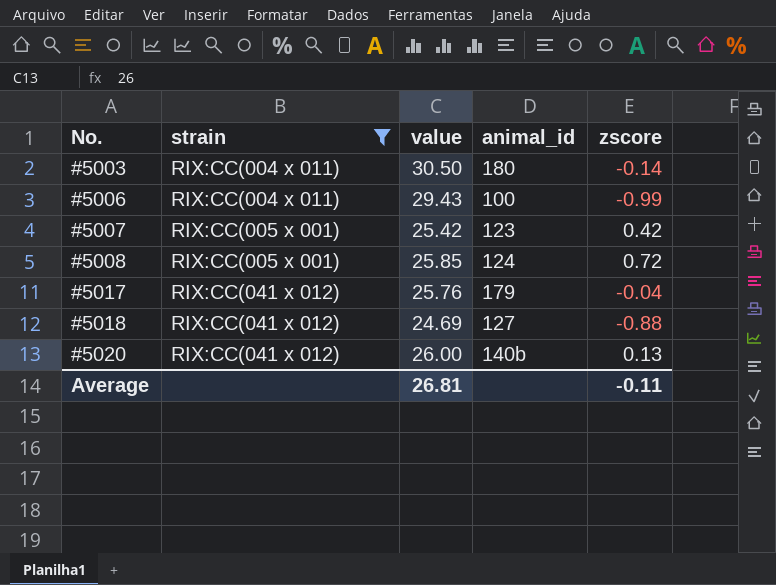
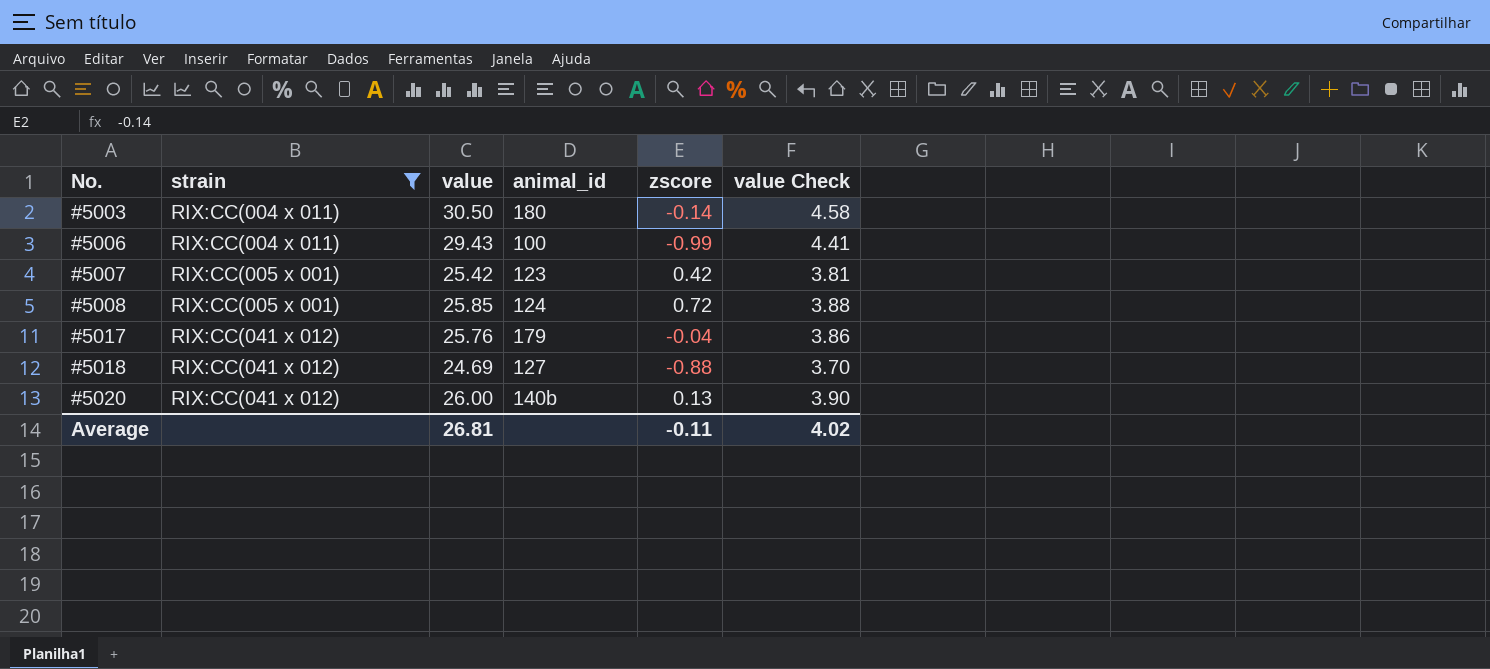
column value Check | formula: none -> [value] * 0.15

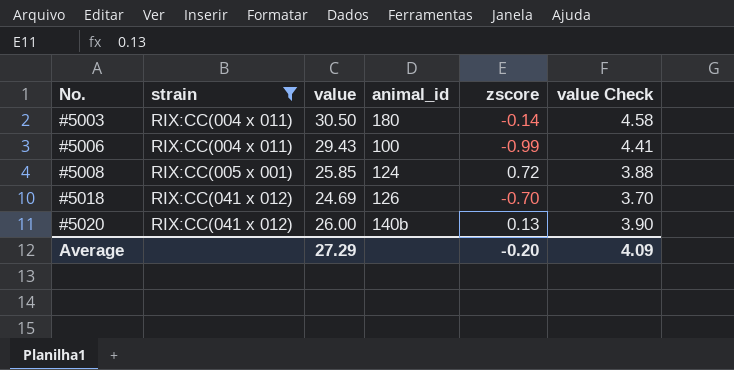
row #5007: RIX:CC(005 x 001) | 25.42 | 123 | 0.42 | 3.81 -> none
row #5017: RIX:CC(041 x 012) | 25.76 | 179 | -0.04 | 3.86 -> none
#5018 | animal_id: 127 -> 126
#5018 | zscore: -0.88 -> -0.70
Average | value: 26.81 -> 27.29
Average | zscore: -0.11 -> -0.20
Average | value Check: 4.02 -> 4.09

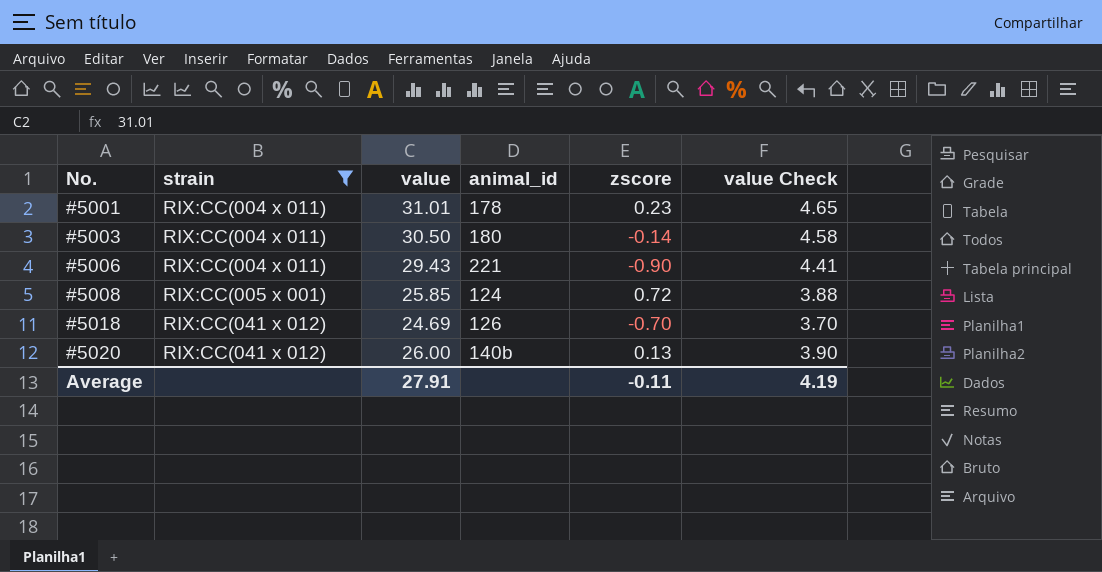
row #5001: none -> RIX:CC(004 x 011) | 31.01 | 178 | 0.23 | 4.65
#5006 | animal_id: 100 -> 221
#5006 | zscore: -0.99 -> -0.90
Average | value: 27.29 -> 27.91
Average | zscore: -0.20 -> -0.11
Average | value Check: 4.09 -> 4.19

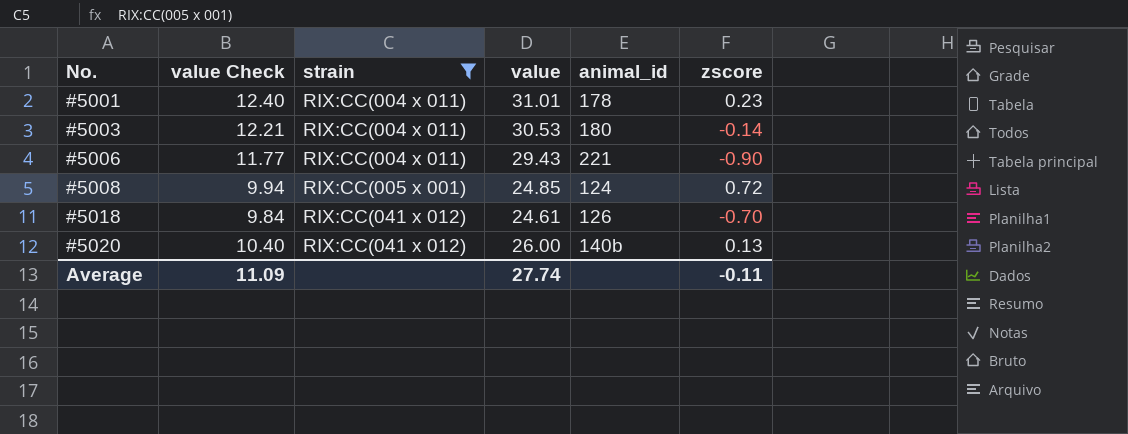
column value Check | formula: [value] * 0.15 -> [value] * 0.4
column value Check | position: 6 -> 2
#5003 | value: 30.50 -> 30.53
#5008 | value: 25.85 -> 24.85
#5018 | value: 24.69 -> 24.61
Average | value Check: 4.19 -> 11.09
Average | value: 27.91 -> 27.74

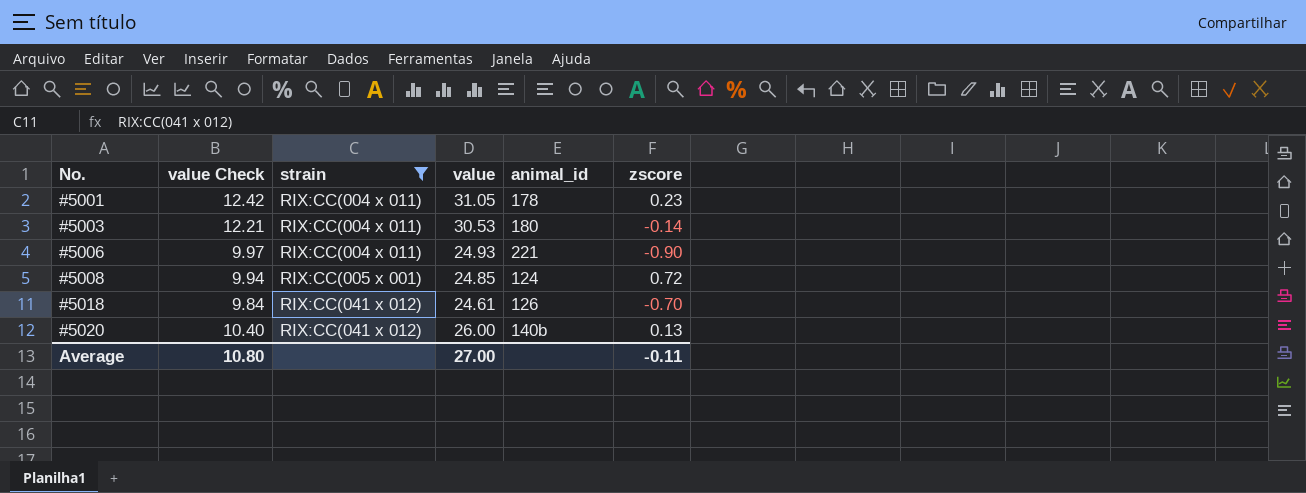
#5001 | value Check: 12.40 -> 12.42
#5001 | value: 31.01 -> 31.05
#5006 | value Check: 11.77 -> 9.97
#5006 | value: 29.43 -> 24.93
Average | value Check: 11.09 -> 10.80
Average | value: 27.74 -> 27.00

